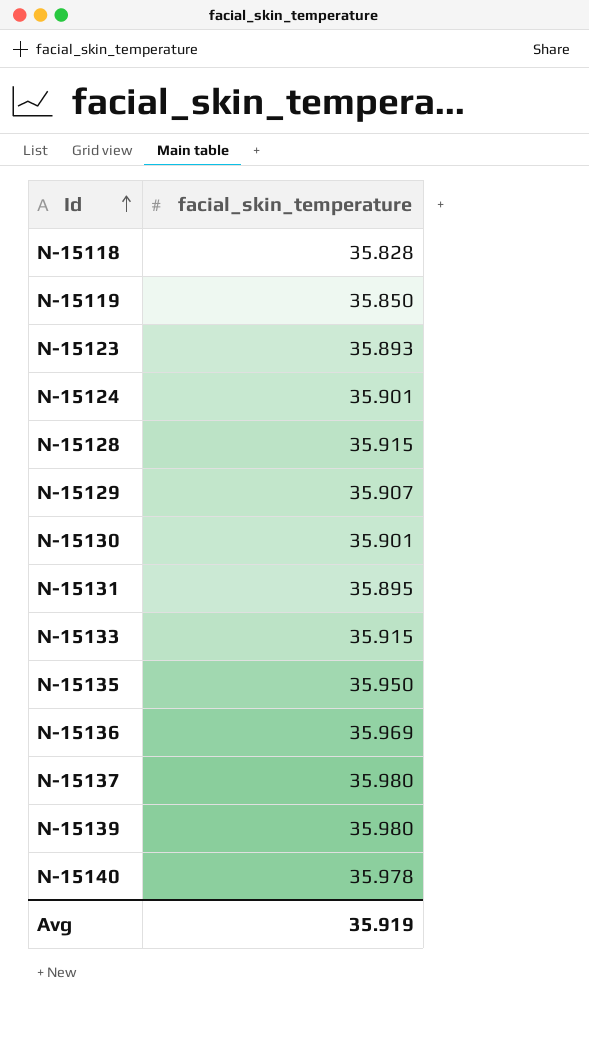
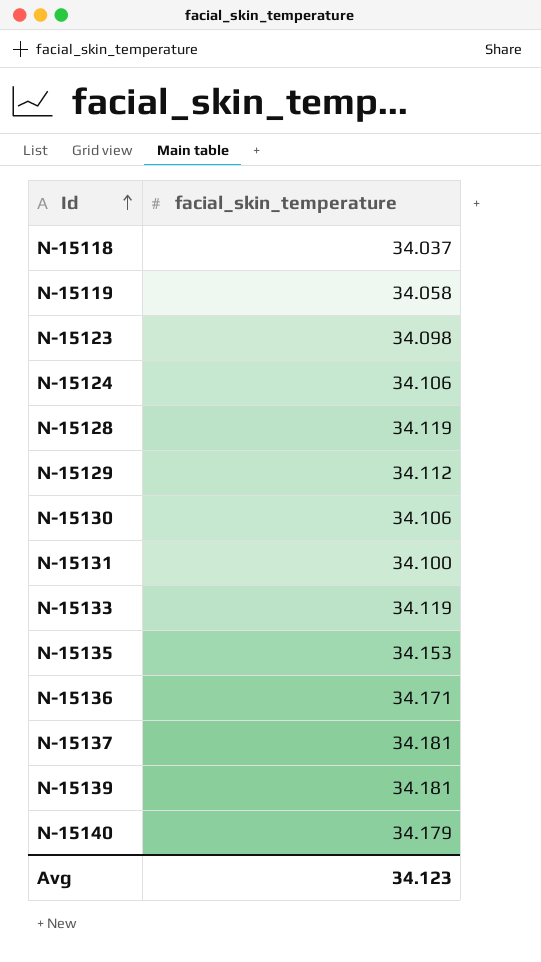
N-15118 | facial_skin_temperature: 35.828 -> 34.037
N-15119 | facial_skin_temperature: 35.850 -> 34.058
N-15123 | facial_skin_temperature: 35.893 -> 34.098
N-15124 | facial_skin_temperature: 35.901 -> 34.106
N-15128 | facial_skin_temperature: 35.915 -> 34.119
N-15129 | facial_skin_temperature: 35.907 -> 34.112
N-15130 | facial_skin_temperature: 35.901 -> 34.106
N-15131 | facial_skin_temperature: 35.895 -> 34.100
N-15133 | facial_skin_temperature: 35.915 -> 34.119
N-15135 | facial_skin_temperature: 35.950 -> 34.153
N-15136 | facial_skin_temperature: 35.969 -> 34.171
N-15137 | facial_skin_temperature: 35.980 -> 34.181
N-15139 | facial_skin_temperature: 35.980 -> 34.181
N-15140 | facial_skin_temperature: 35.978 -> 34.179
Avg | facial_skin_temperature: 35.919 -> 34.123

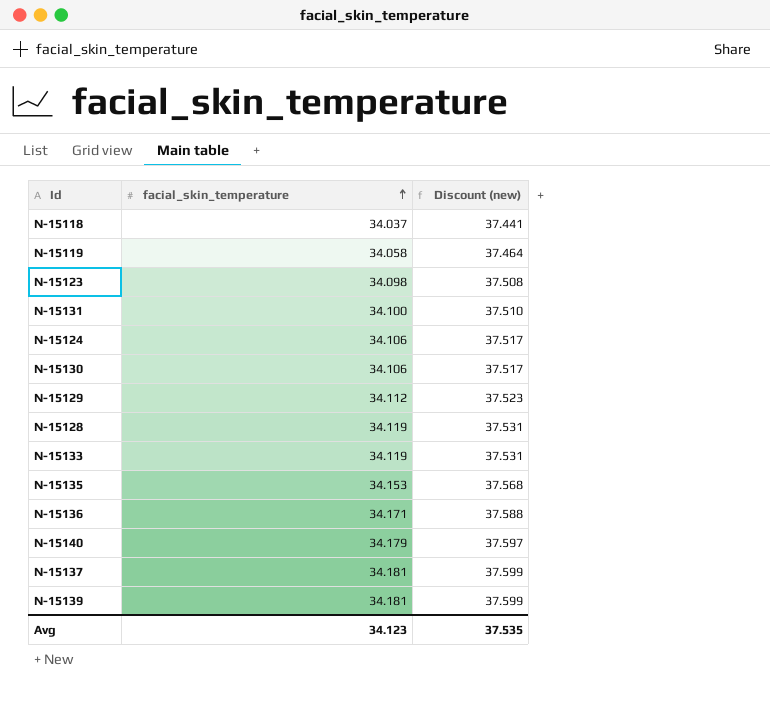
row order: Id ascending -> facial_skin_temperature ascending
column Discount (new) | formula: none -> [facial_skin_temperature] * 1.1

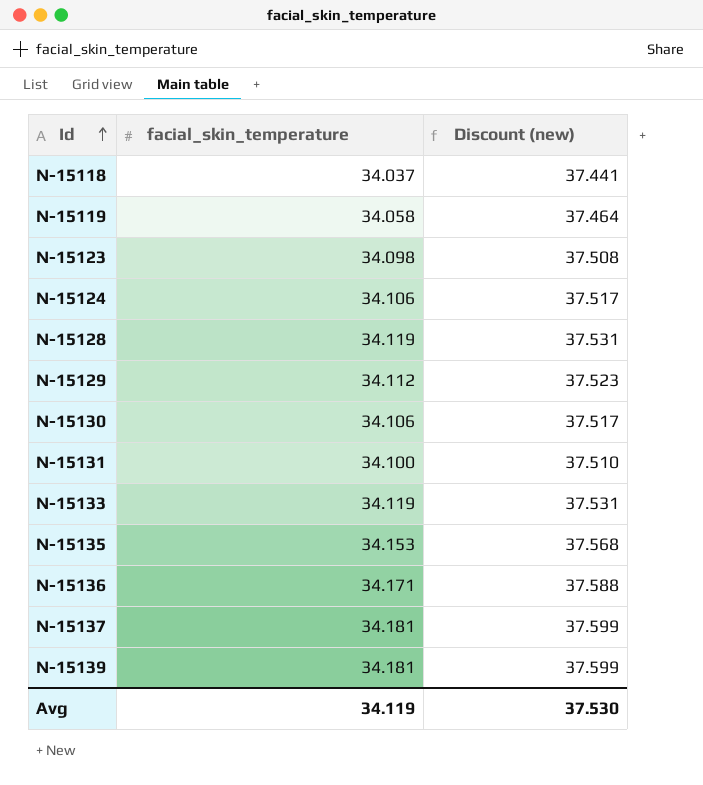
row order: facial_skin_temperature ascending -> Id ascending
row N-15140: 34.179 | 37.597 -> none
Avg | facial_skin_temperature: 34.123 -> 34.119
Avg | Discount (new): 37.535 -> 37.530

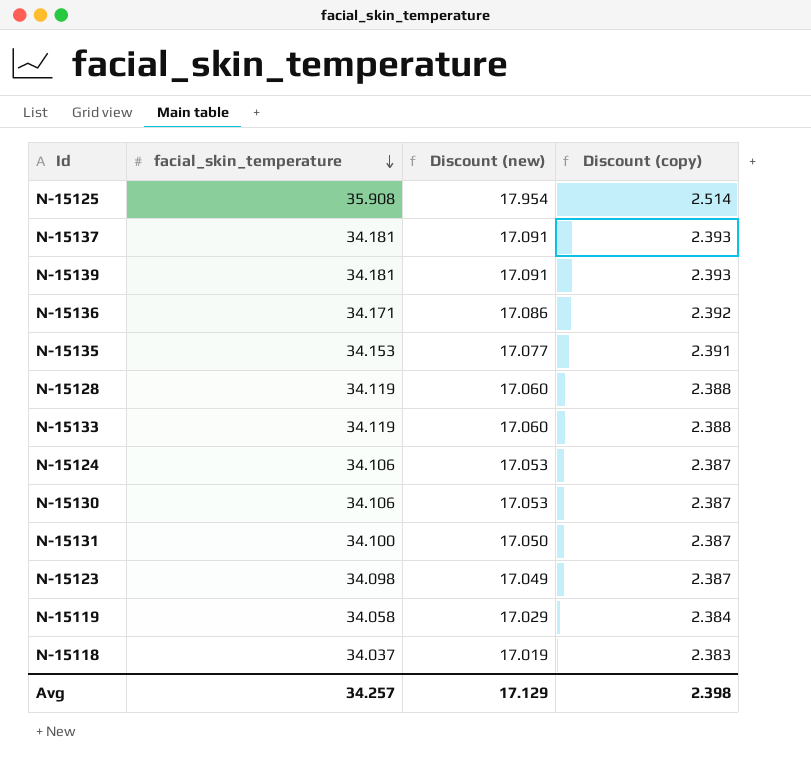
row order: Id ascending -> facial_skin_temperature descending
column Discount (new) | formula: [facial_skin_temperature] * 1.1 -> [facial_skin_temperature] * 0.5
column Discount (copy) | formula: none -> [facial_skin_temperature] * 0.07
row N-15129: 34.112 | 37.523 -> none
row N-15125: none -> 35.908 | 17.954 | 2.514
Avg | facial_skin_temperature: 34.119 -> 34.257
Avg | Discount (new): 37.530 -> 17.129

